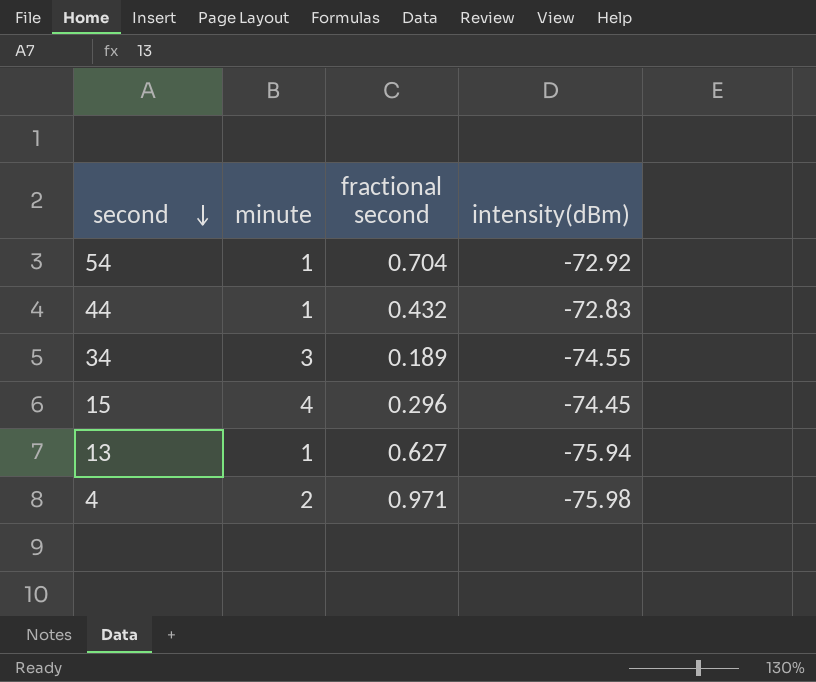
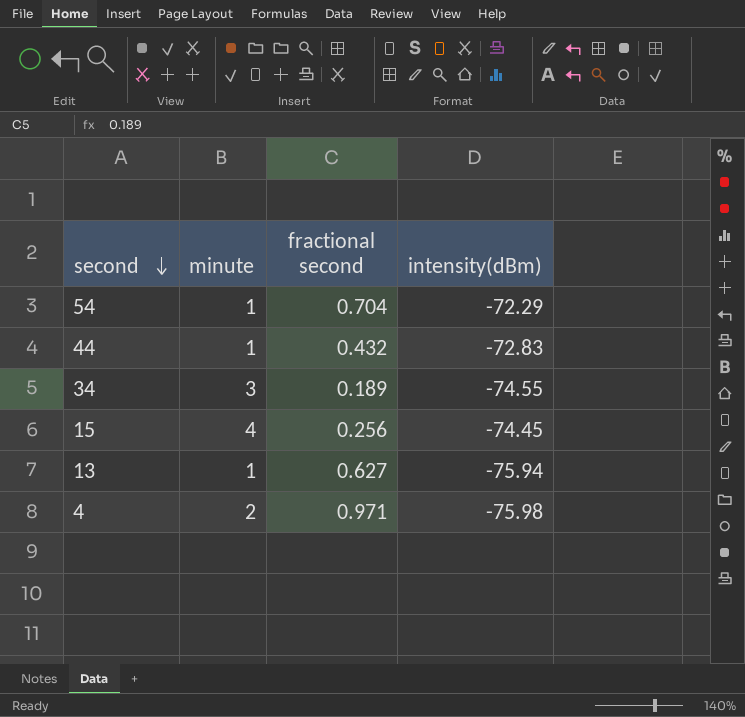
54 | intensity(dBm): -72.92 -> -72.29
15 | fractional second: 0.296 -> 0.256

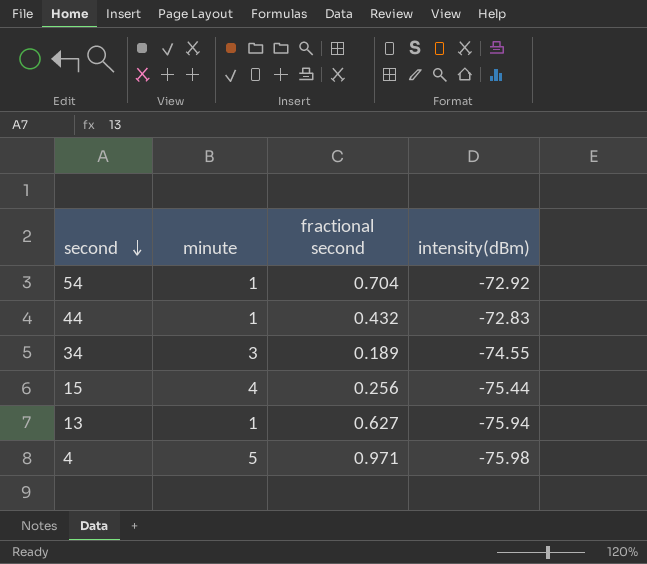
54 | intensity(dBm): -72.29 -> -72.92
15 | intensity(dBm): -74.45 -> -75.44
4 | minute: 2 -> 5

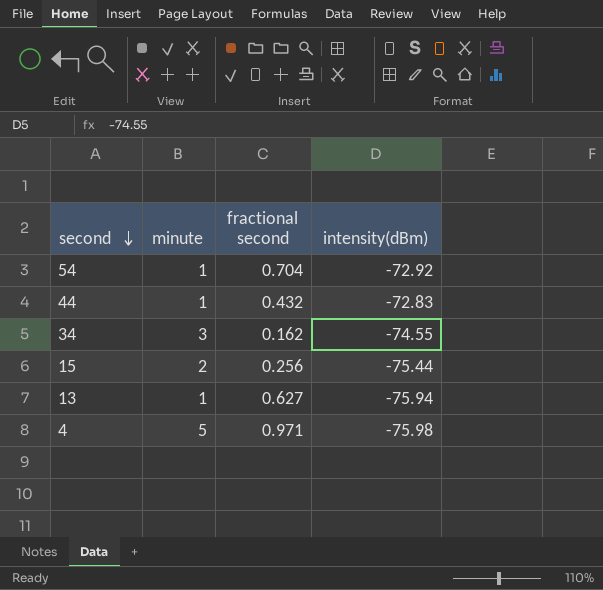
34 | fractional second: 0.189 -> 0.162
15 | minute: 4 -> 2

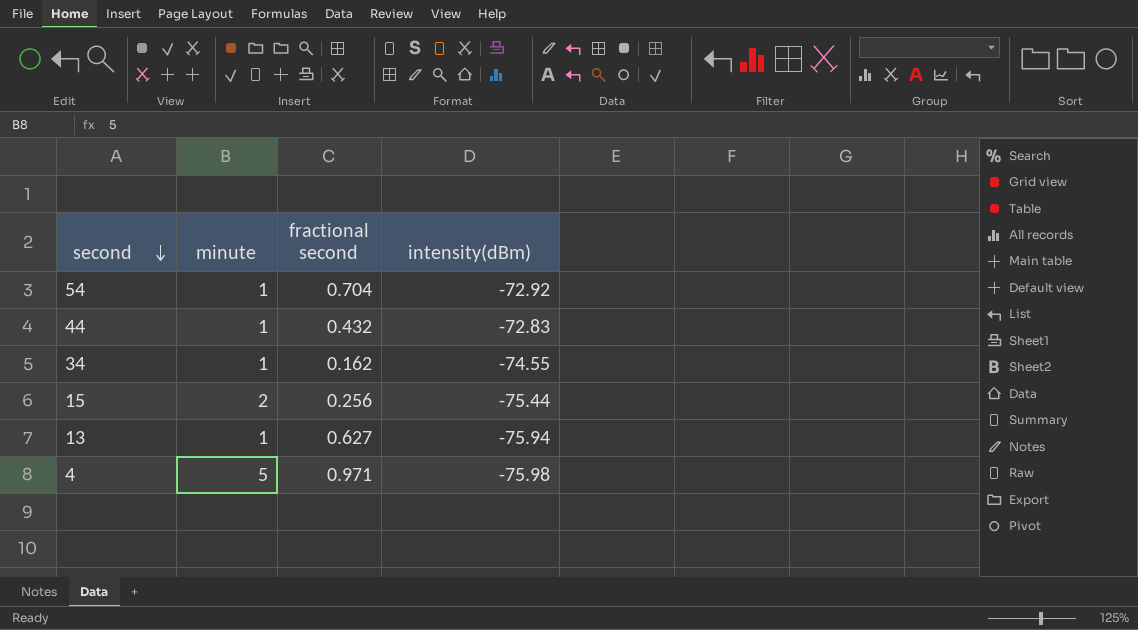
34 | minute: 3 -> 1

